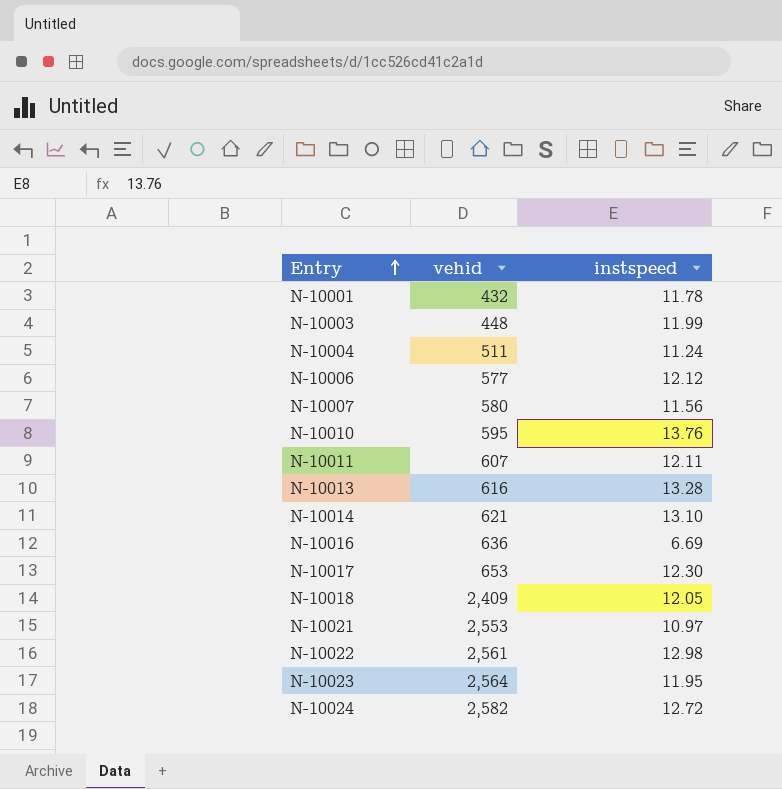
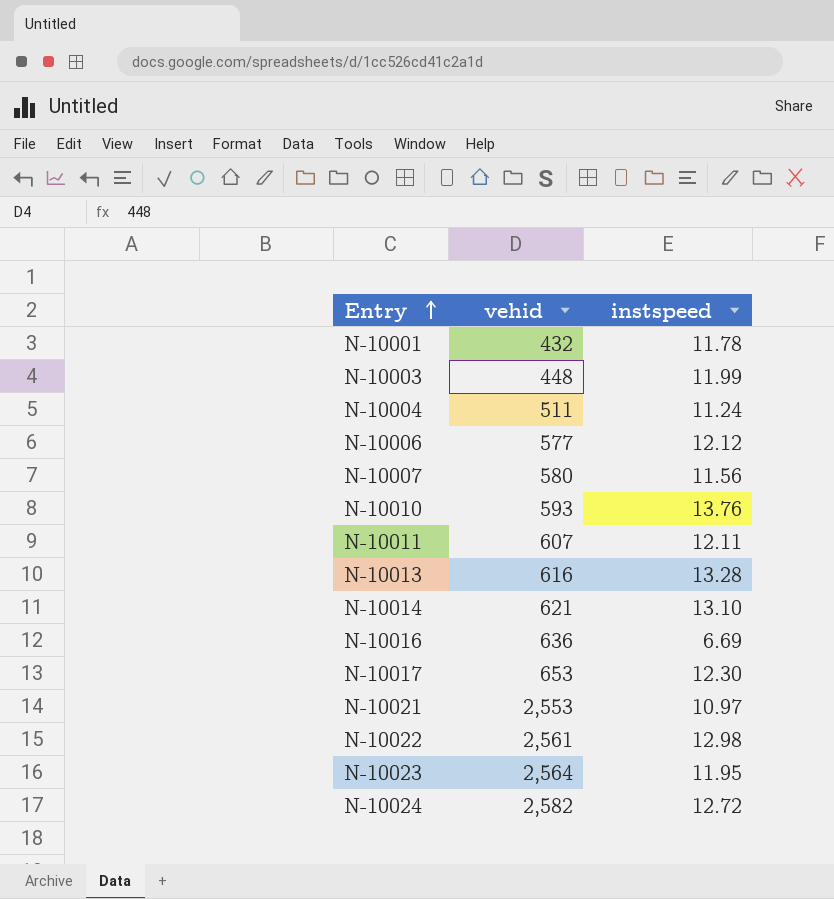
row N-10018: 2,409 | 12.05 -> none
N-10010 | vehid: 595 -> 593

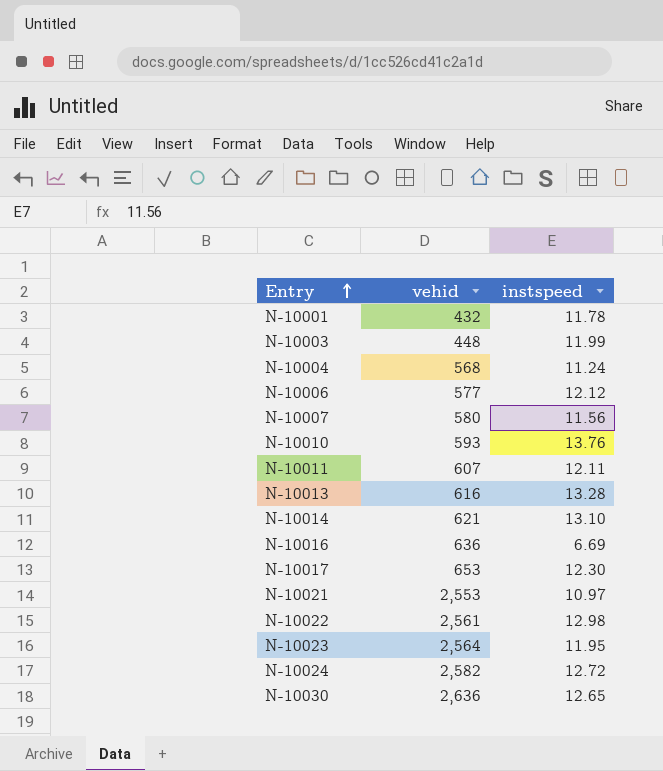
N-10004 | vehid: 511 -> 568
row N-10030: none -> 2,636 | 12.65

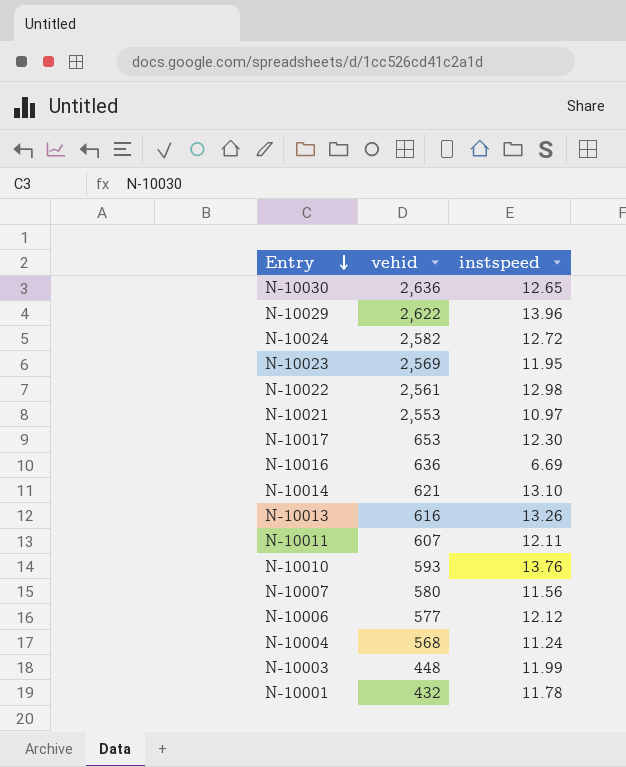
row order: Entry ascending -> Entry descending
row N-10029: none -> 2,622 | 13.96
N-10023 | vehid: 2,564 -> 2,569
N-10013 | instspeed: 13.28 -> 13.26

